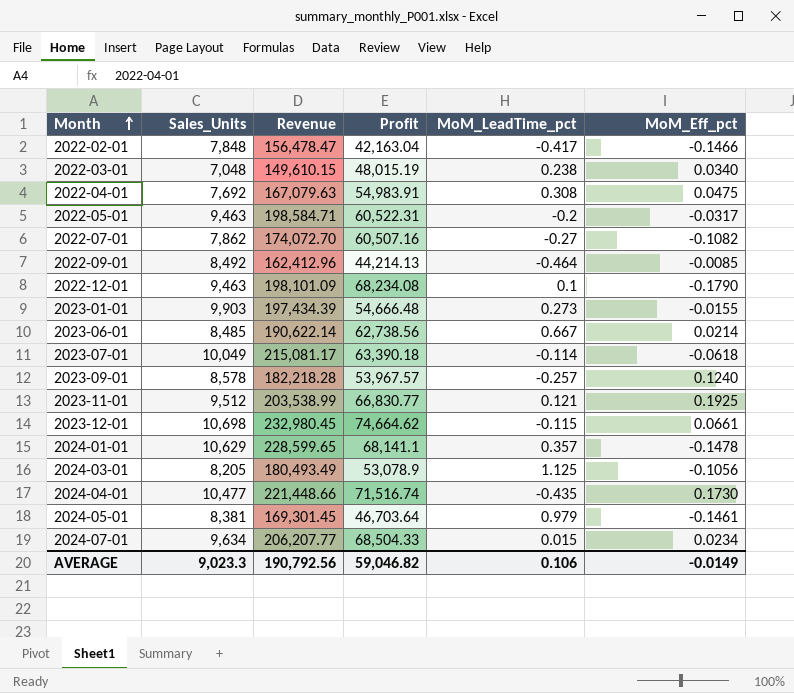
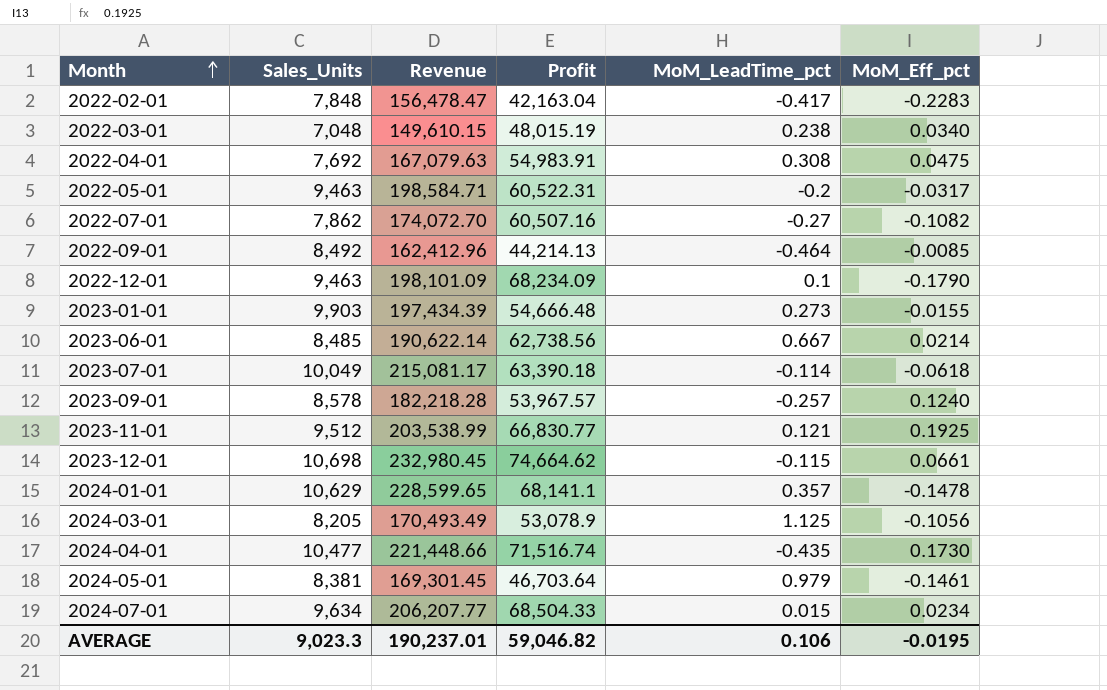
2022-02-01 | MoM_Eff_pct: -0.1466 -> -0.2283
2022-12-01 | Profit: 68,234.08 -> 68,234.09
2024-03-01 | Revenue: 180,493.49 -> 170,493.49
AVERAGE | Revenue: 190,792.56 -> 190,237.01
AVERAGE | MoM_Eff_pct: -0.0149 -> -0.0195

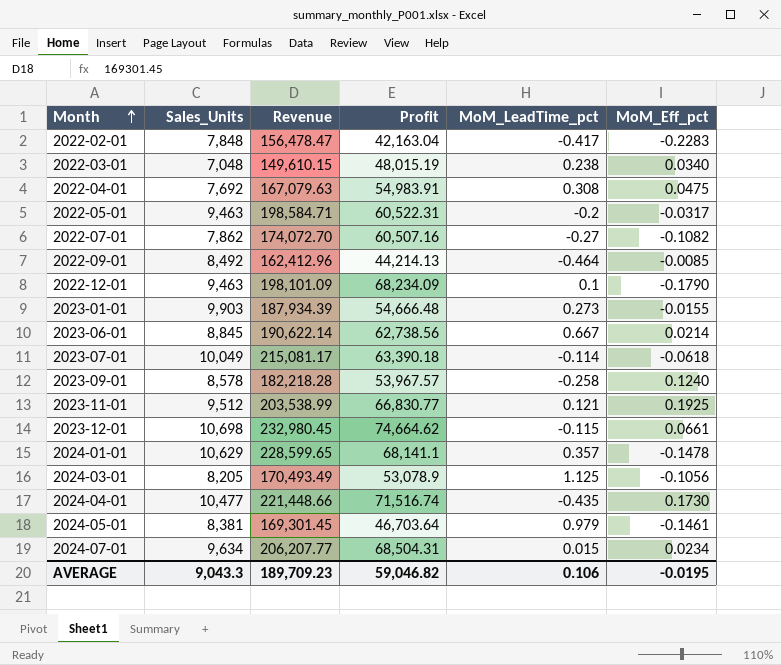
2023-01-01 | Revenue: 197,434.39 -> 187,934.39
2023-06-01 | Sales_Units: 8,485 -> 8,845
2023-09-01 | MoM_LeadTime_pct: -0.257 -> -0.258
2024-07-01 | Profit: 68,504.33 -> 68,504.31
AVERAGE | Sales_Units: 9,023.3 -> 9,043.3
AVERAGE | Revenue: 190,237.01 -> 189,709.23

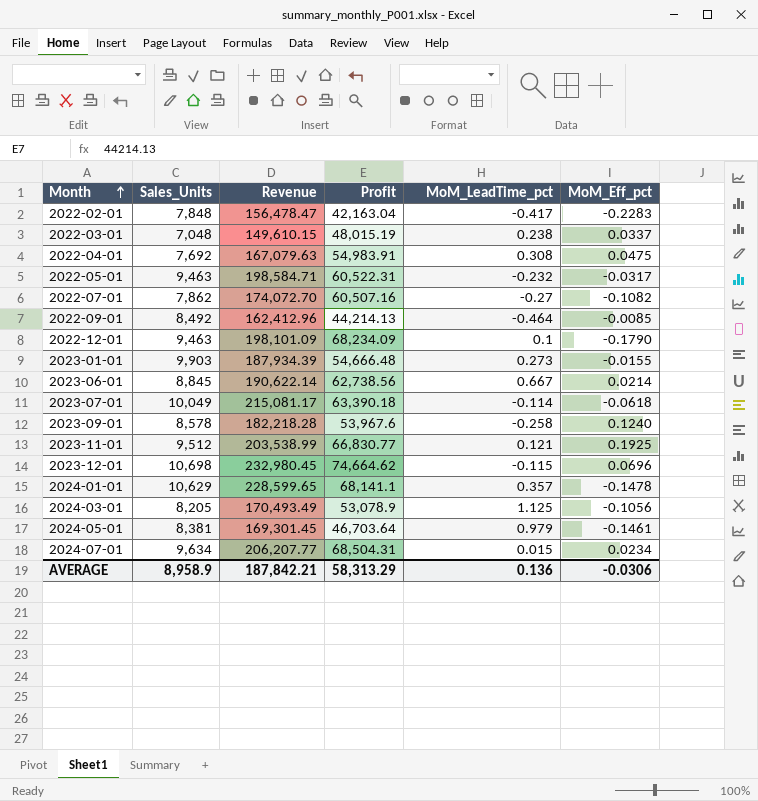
row 2024-04-01: 10,477 | 221,448.66 | 71,516.74 | -0.435 | 0.1730 -> none
2022-03-01 | MoM_Eff_pct: 0.0340 -> 0.0337
2022-05-01 | MoM_LeadTime_pct: -0.2 -> -0.232
2023-09-01 | Profit: 53,967.57 -> 53,967.6
2023-12-01 | MoM_Eff_pct: 0.0661 -> 0.0696
AVERAGE | Sales_Units: 9,043.3 -> 8,958.9
AVERAGE | Revenue: 189,709.23 -> 187,842.21
AVERAGE | Profit: 59,046.82 -> 58,313.29
AVERAGE | MoM_LeadTime_pct: 0.106 -> 0.136
AVERAGE | MoM_Eff_pct: -0.0195 -> -0.0306

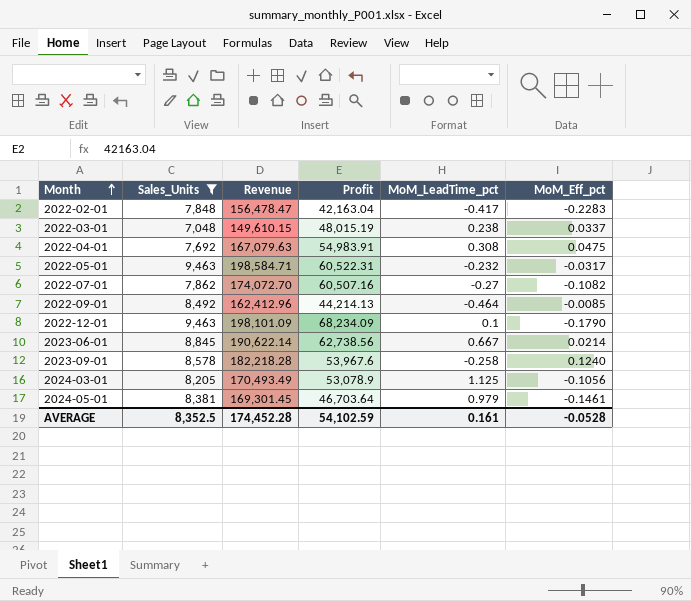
filter: none -> Sales_Units <= 9,463
AVERAGE | Sales_Units: 8,958.9 -> 8,352.5
AVERAGE | Revenue: 187,842.21 -> 174,452.28
AVERAGE | Profit: 58,313.29 -> 54,102.59
AVERAGE | MoM_LeadTime_pct: 0.136 -> 0.161
AVERAGE | MoM_Eff_pct: -0.0306 -> -0.0528

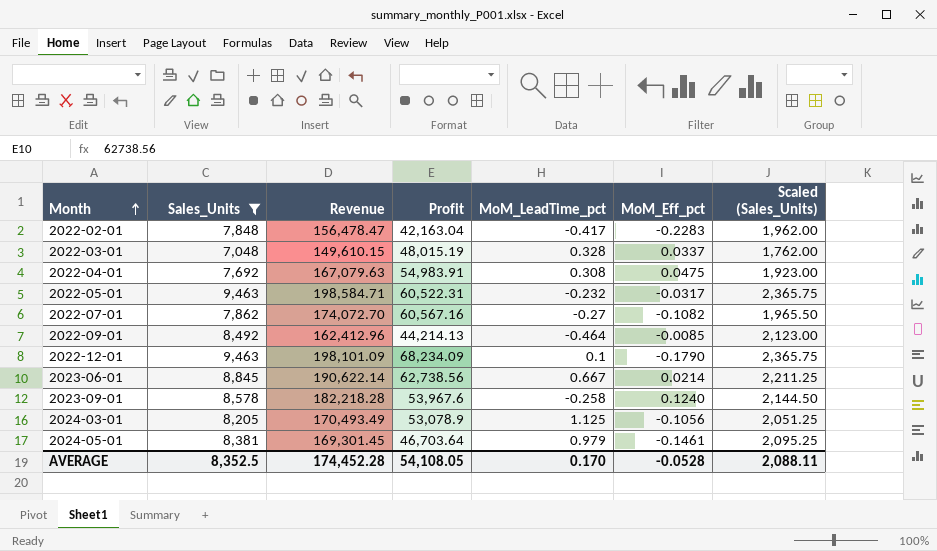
column Scaled (Sales_Units) | formula: none -> [Sales_Units] * 0.25
2022-03-01 | MoM_LeadTime_pct: 0.238 -> 0.328
2022-07-01 | Profit: 60,507.16 -> 60,567.16
AVERAGE | Profit: 54,102.59 -> 54,108.05
AVERAGE | MoM_LeadTime_pct: 0.161 -> 0.170

